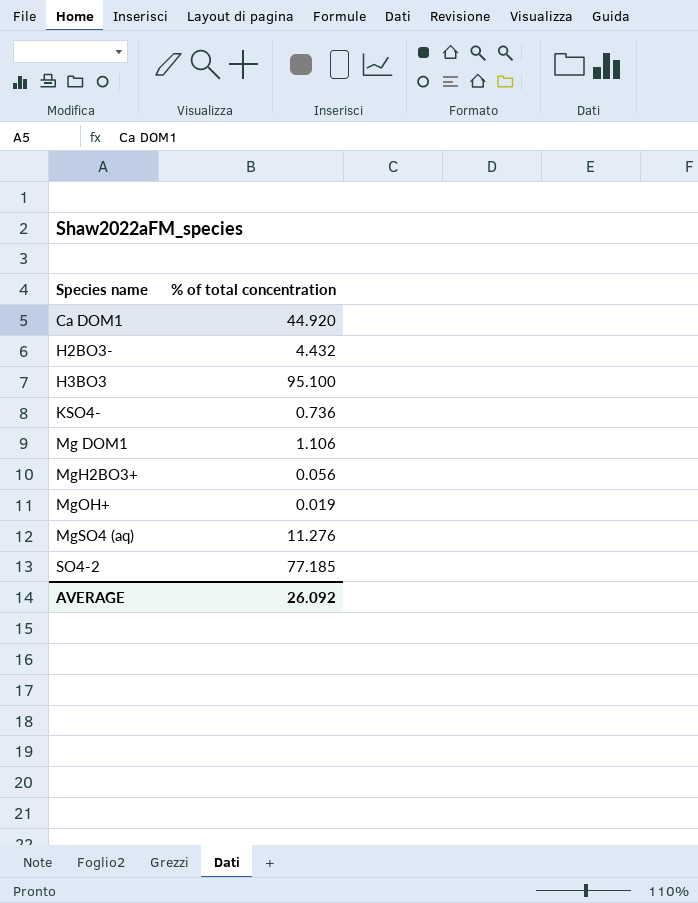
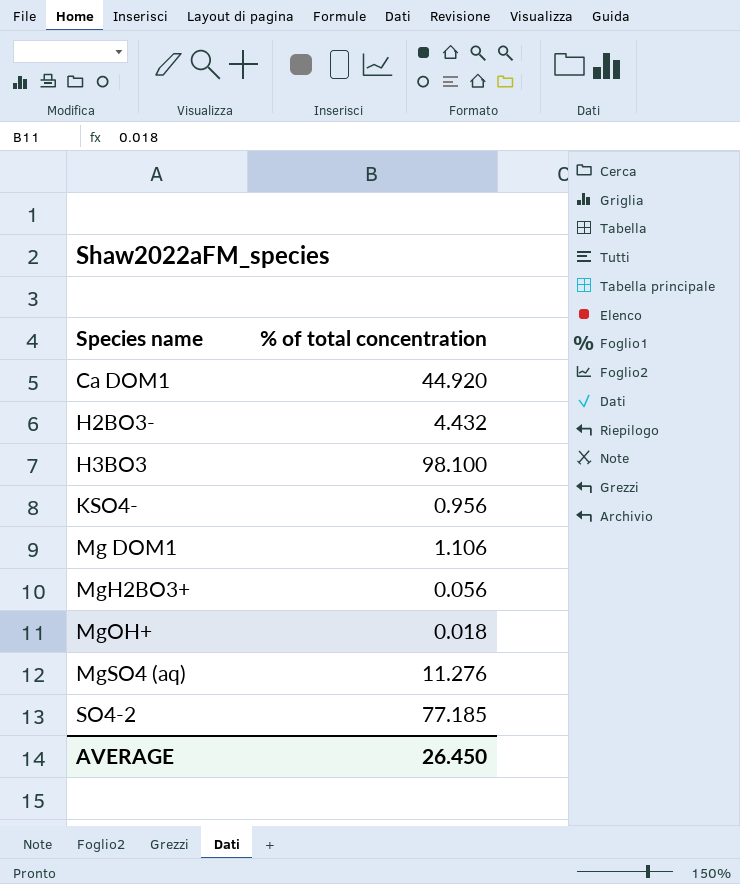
H3BO3 | % of total concentration: 95.100 -> 98.100
KSO4- | % of total concentration: 0.736 -> 0.956
MgOH+ | % of total concentration: 0.019 -> 0.018
AVERAGE | % of total concentration: 26.092 -> 26.450

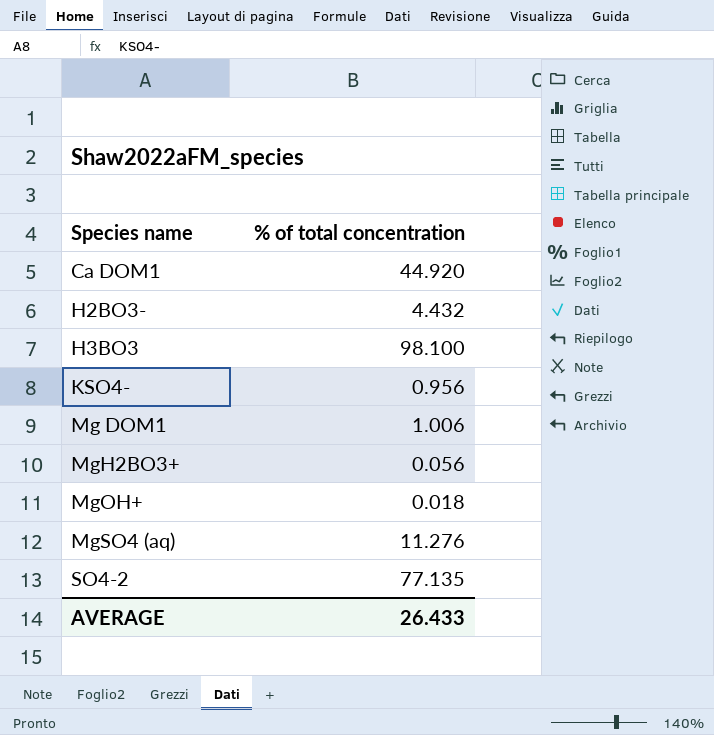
Mg DOM1 | % of total concentration: 1.106 -> 1.006
SO4-2 | % of total concentration: 77.185 -> 77.135
AVERAGE | % of total concentration: 26.450 -> 26.433

